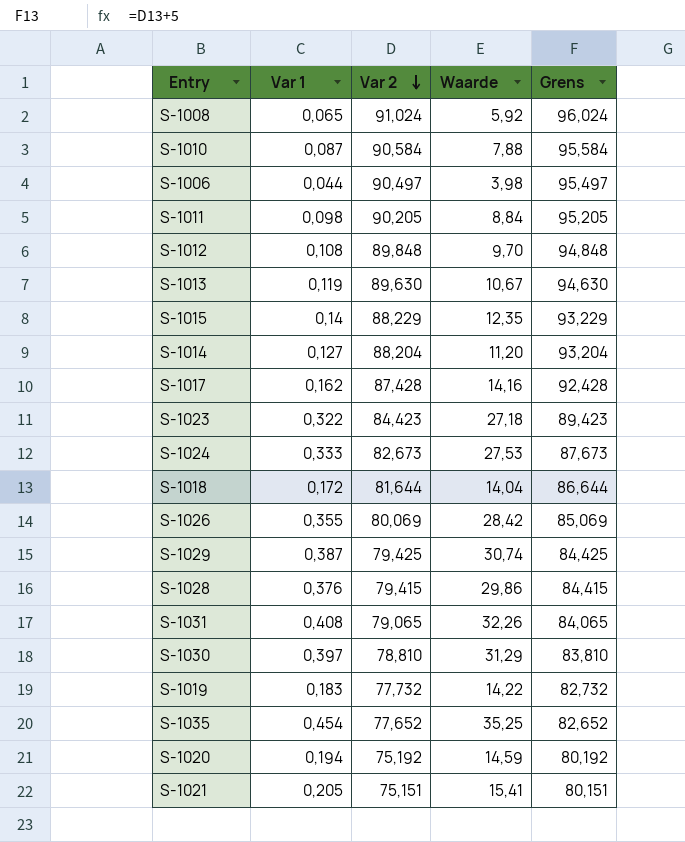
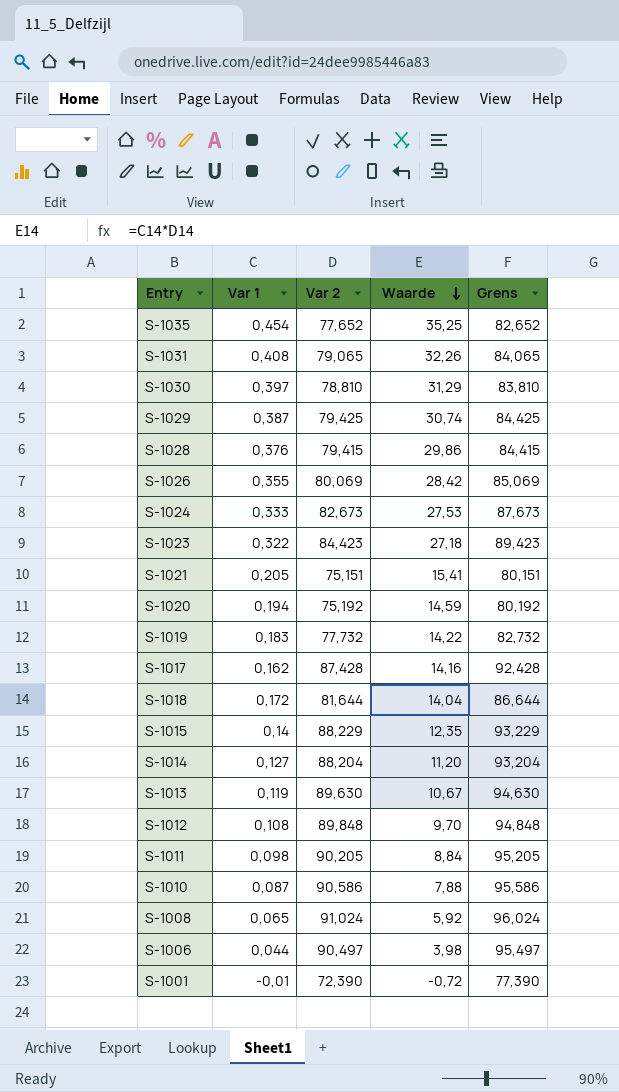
row order: Var 2 descending -> Waarde descending
S-1010 | Var 2: 90,584 -> 90,586
S-1010 | Grens: 95,584 -> 95,586
row S-1001: none -> -0,01 | 72,390 | -0,72 | 77,390

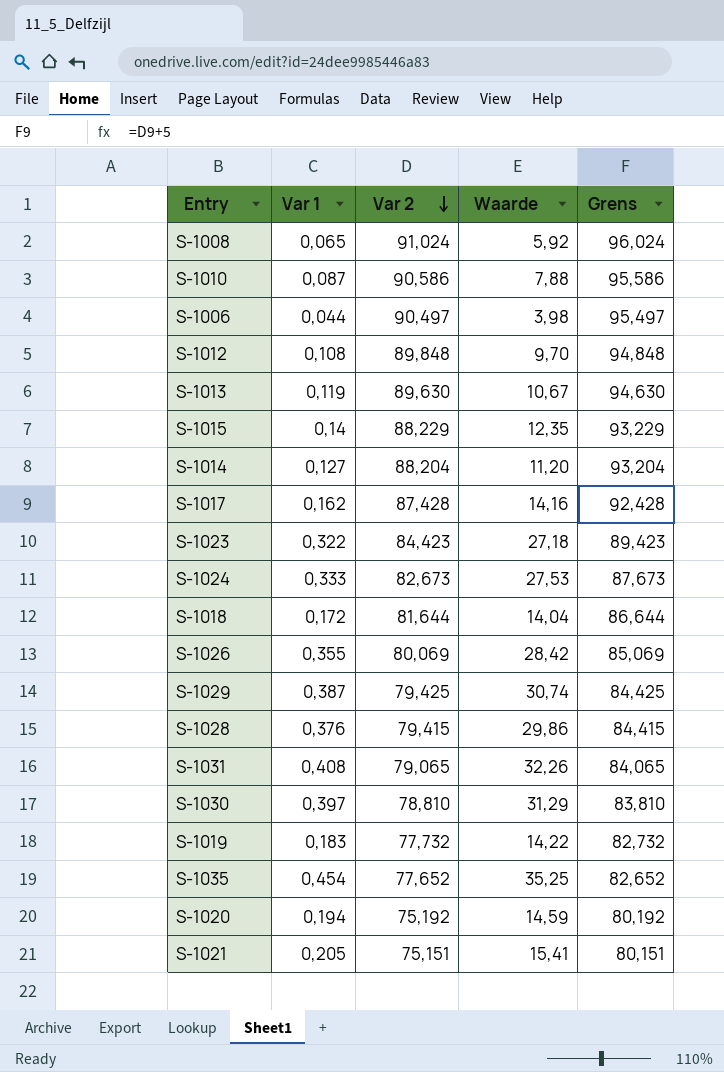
row order: Waarde descending -> Var 2 descending
row S-1011: 0,098 | 90,205 | 8,84 | 95,205 -> none
row S-1001: -0,01 | 72,390 | -0,72 | 77,390 -> none

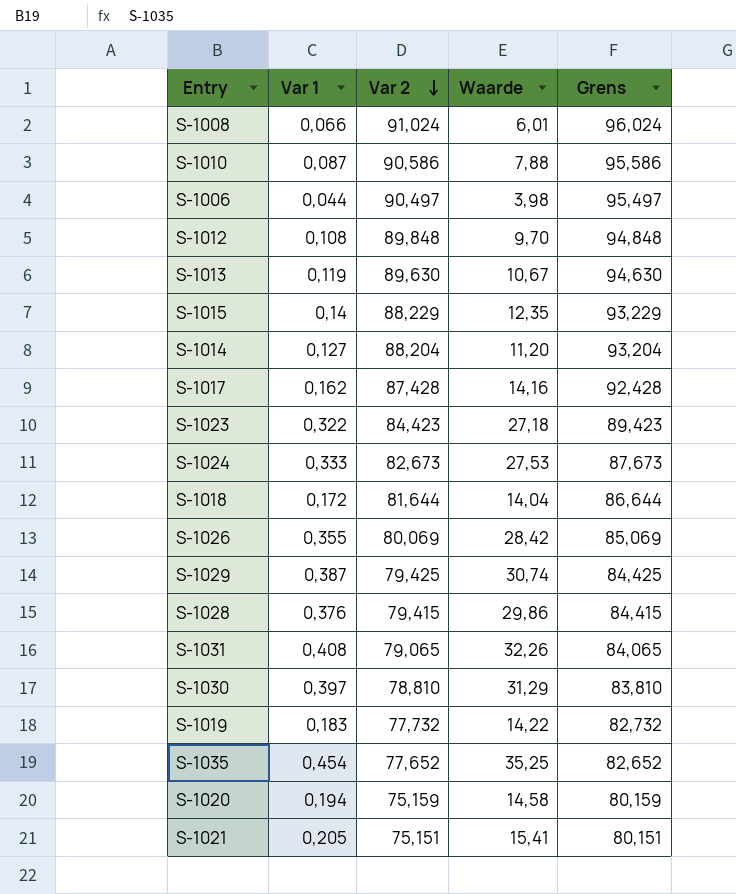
S-1008 | Var 1: 0,065 -> 0,066
S-1008 | Waarde: 5,92 -> 6,01
S-1020 | Var 2: 75,192 -> 75,159
S-1020 | Waarde: 14,59 -> 14,58
S-1020 | Grens: 80,192 -> 80,159

